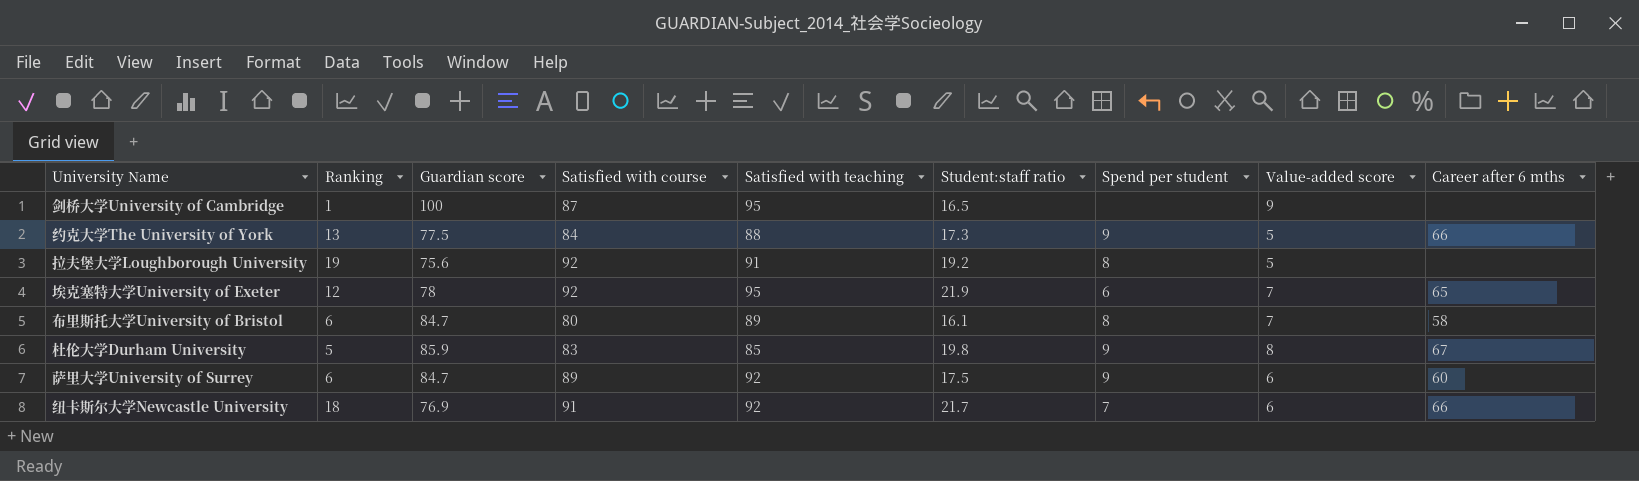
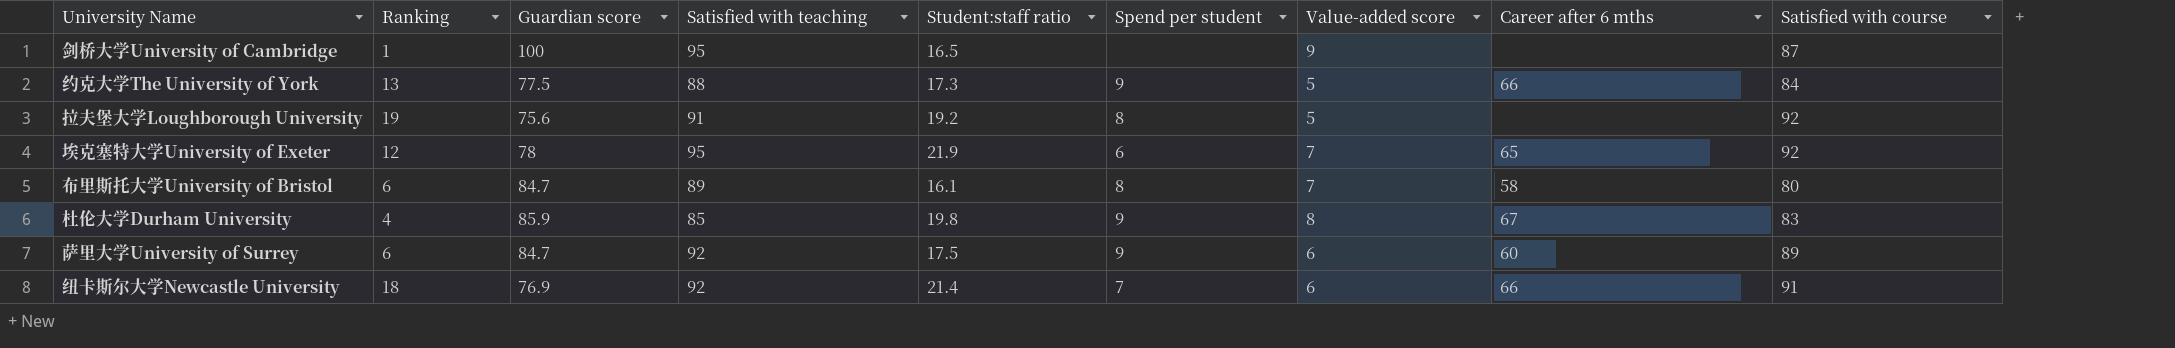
column Satisfied with course | position: 4 -> 9
杜伦大学Durham University | Ranking: 5 -> 4
纽卡斯尔大学Newcastle University | Student:staff ratio: 21.7 -> 21.4

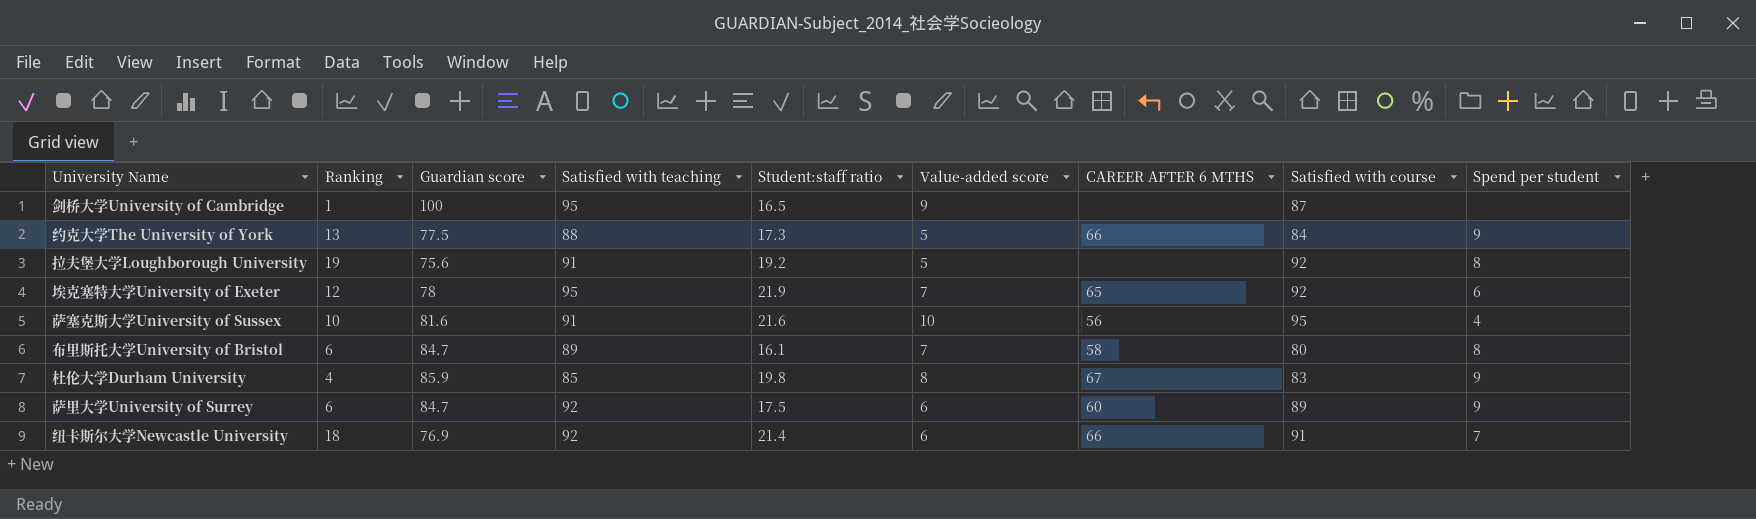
column name: Career after 6 mths -> CAREER AFTER 6 MTHS
column Spend per student | position: 6 -> 9
row 萨塞克斯大学University of Sussex: none -> 10 | 81.6 | 91 | 21.6 | 10 | 56 | 95 | 4

